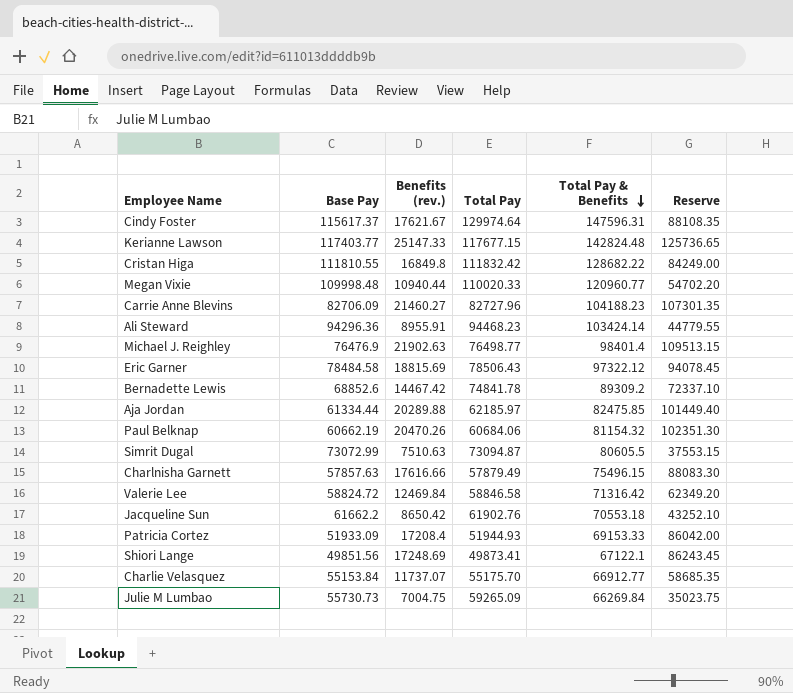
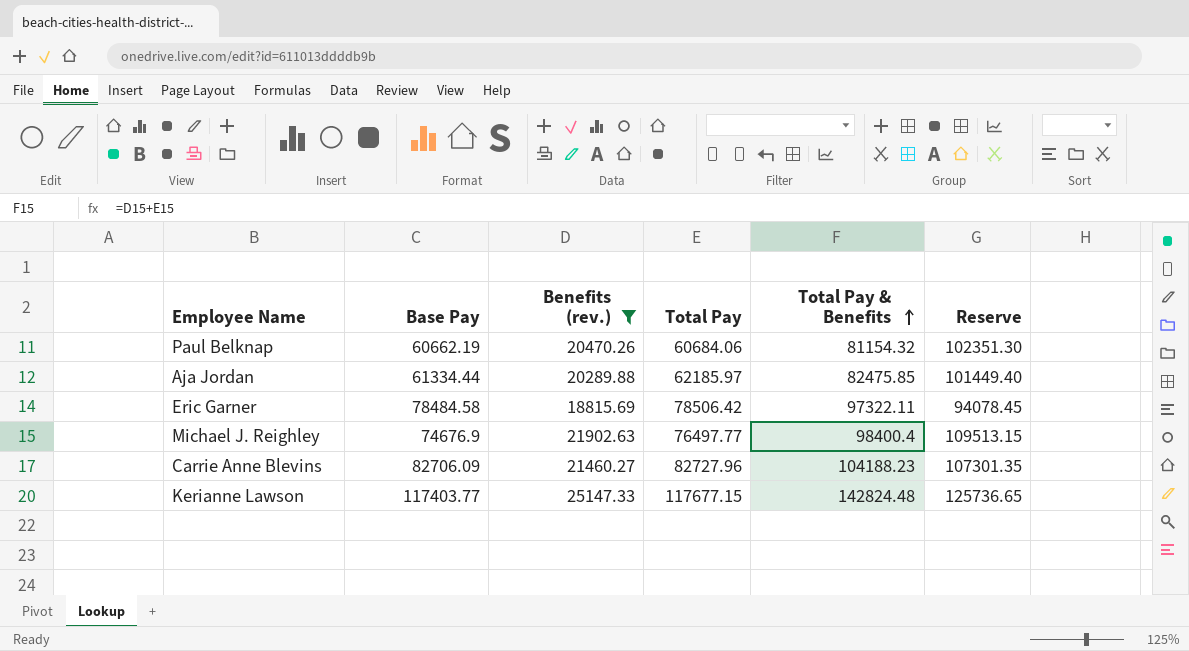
filter: none -> Benefits (rev.) >= 18815.69
row order: Total Pay & Benefits descending -> Total Pay & Benefits ascending
Eric Garner | Total Pay: 78506.43 -> 78506.42
Eric Garner | Total Pay & Benefits: 97322.12 -> 97322.11
Michael J. Reighley | Base Pay: 76476.9 -> 74676.9
Michael J. Reighley | Total Pay: 76498.77 -> 76497.77
Michael J. Reighley | Total Pay & Benefits: 98401.4 -> 98400.4

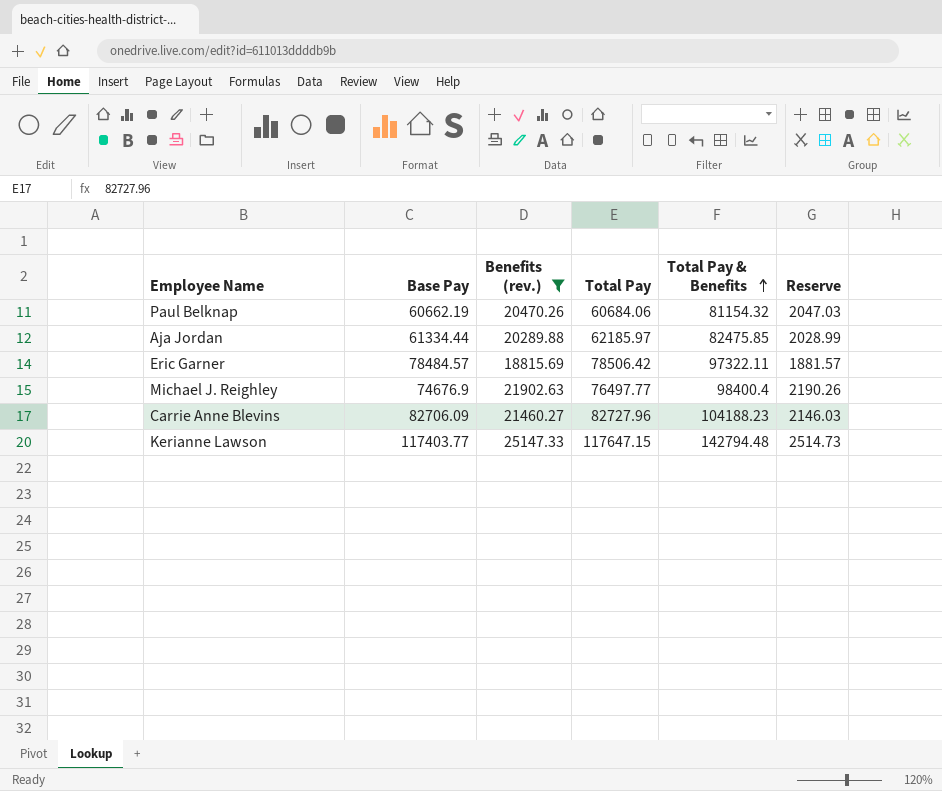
column Reserve | formula: [Benefits (rev.)] * 5 -> [Benefits (rev.)] * 0.1
Eric Garner | Base Pay: 78484.58 -> 78484.57
Kerianne Lawson | Total Pay: 117677.15 -> 117647.15
Kerianne Lawson | Total Pay & Benefits: 142824.48 -> 142794.48

